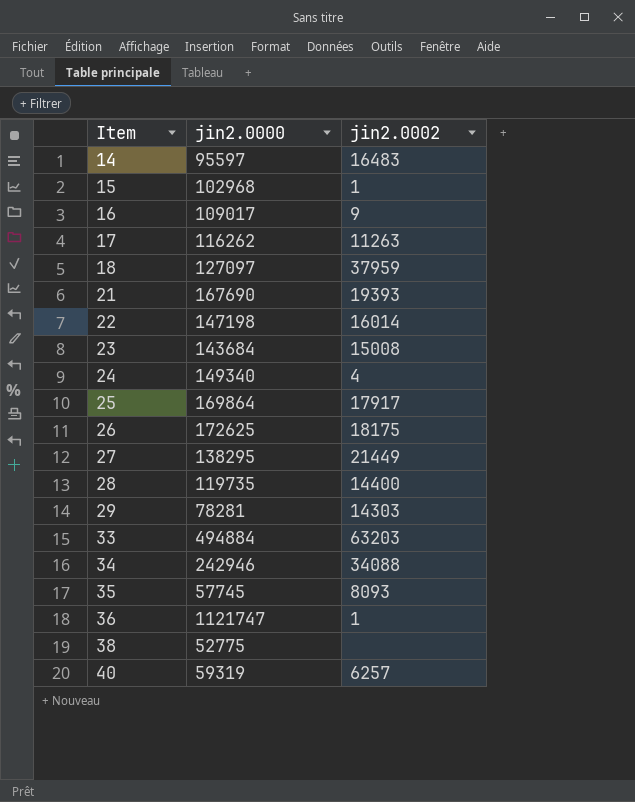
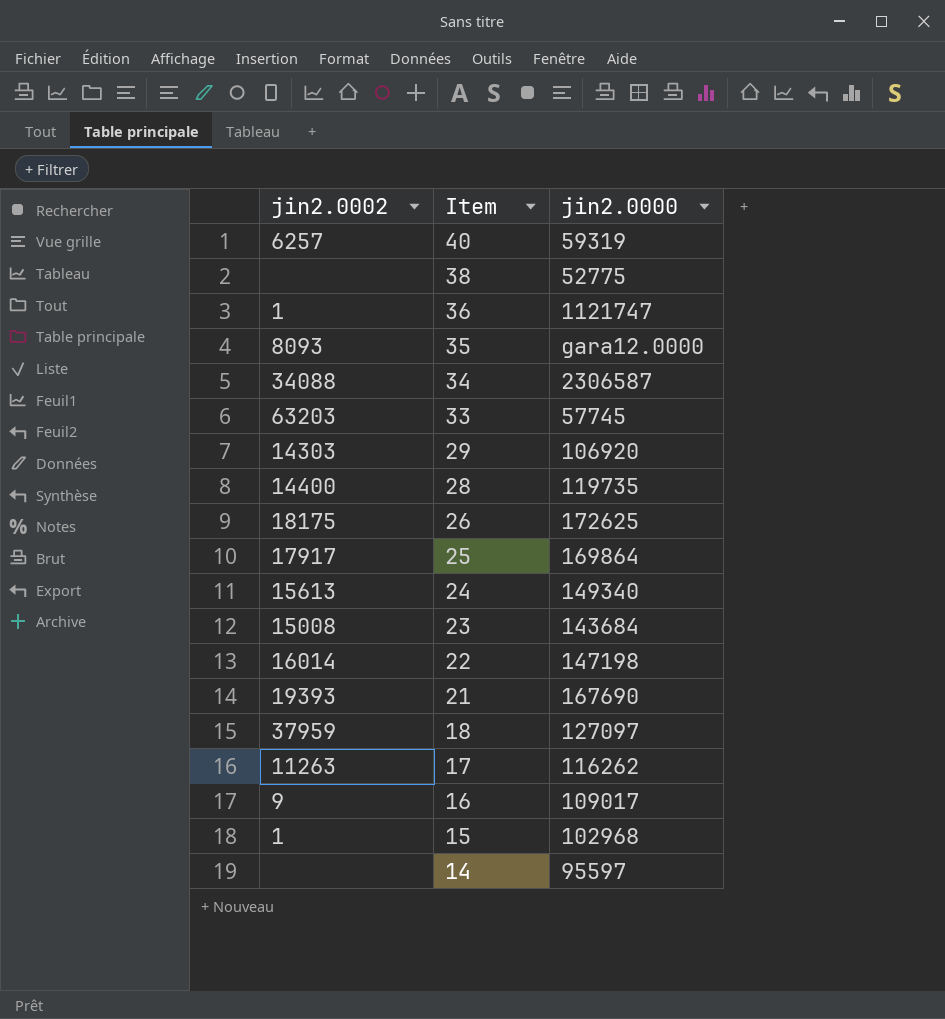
row order: Item ascending -> Item descending
column jin2.0002 | position: 3 -> 1
row 27: 138295 | 21449 -> none
35 | jin2.0000: 57745 -> gara12.0000
34 | jin2.0000: 242946 -> 2306587
33 | jin2.0000: 494884 -> 57745
29 | jin2.0000: 78281 -> 106920
24 | jin2.0002: 4 -> 15613
14 | jin2.0002: 16483 -> none

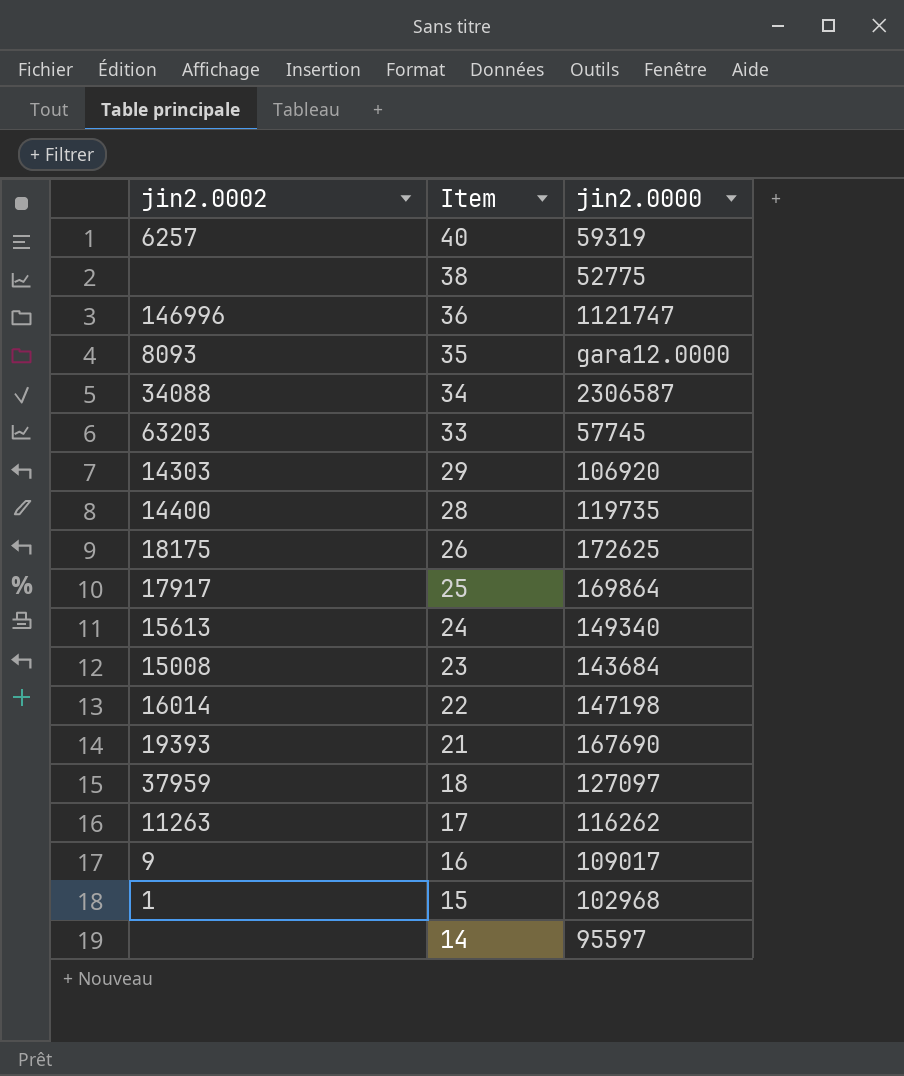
36 | jin2.0002: 1 -> 146996

